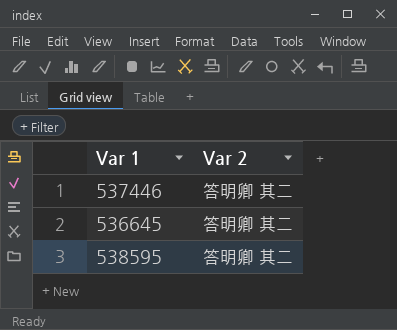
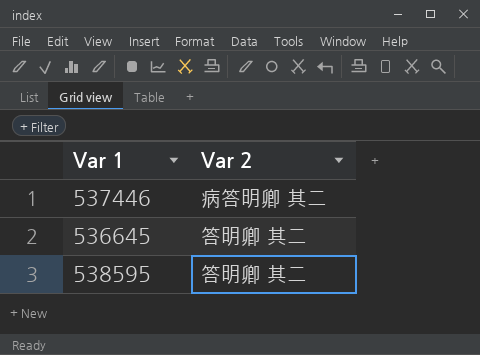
537446 | Var 2: 答明卿 其二 -> 病答明卿 其二

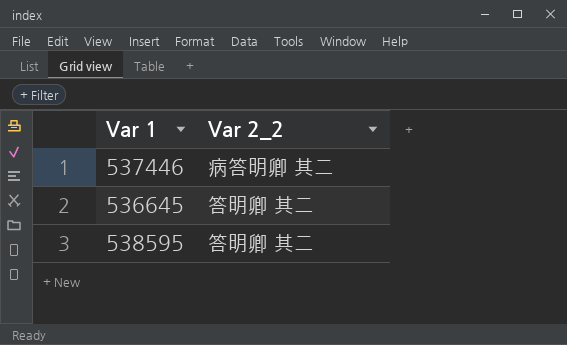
column name: Var 2 -> Var 2_2

